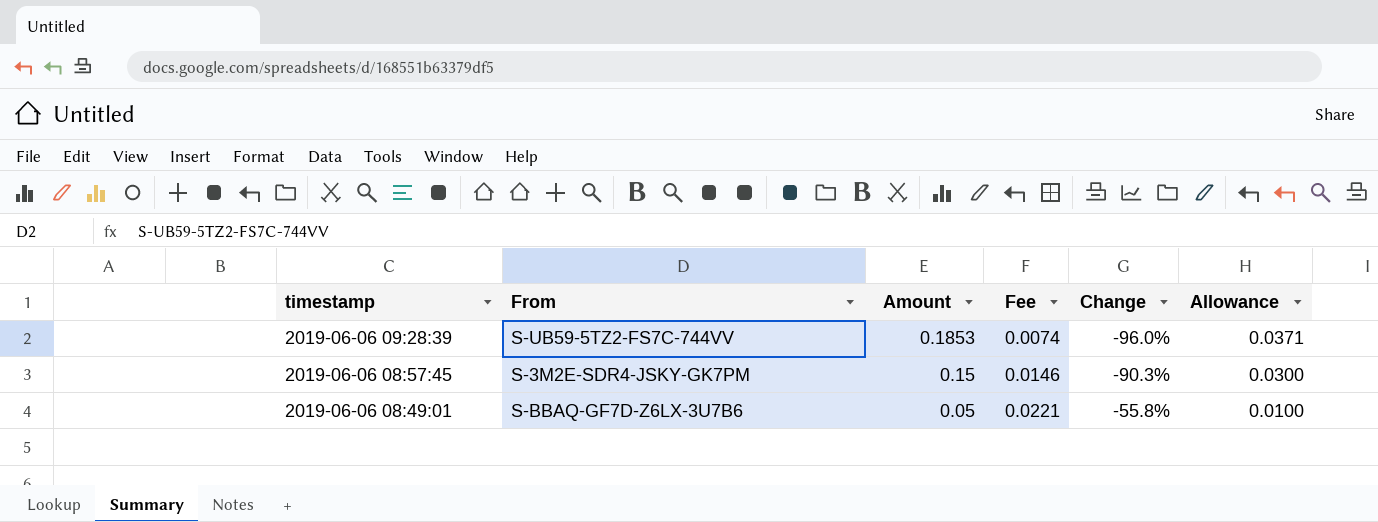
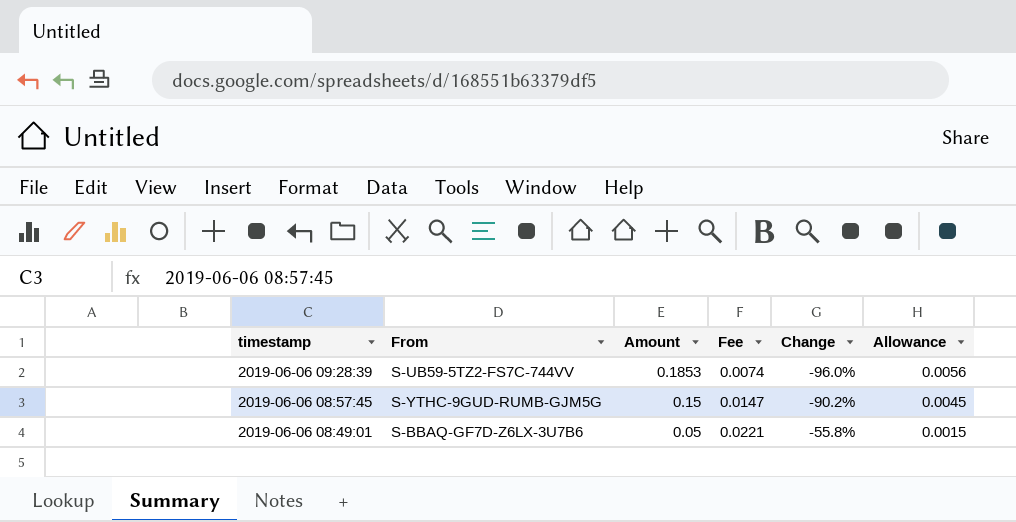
column Allowance | formula: [Amount] * 0.2 -> [Amount] * 0.03
2019-06-06 08:57:45 | From: S-3M2E-SDR4-JSKY-GK7PM -> S-YTHC-9GUD-RUMB-GJM5G
2019-06-06 08:57:45 | Fee: 0.0146 -> 0.0147
2019-06-06 08:57:45 | Change: -90.3% -> -90.2%

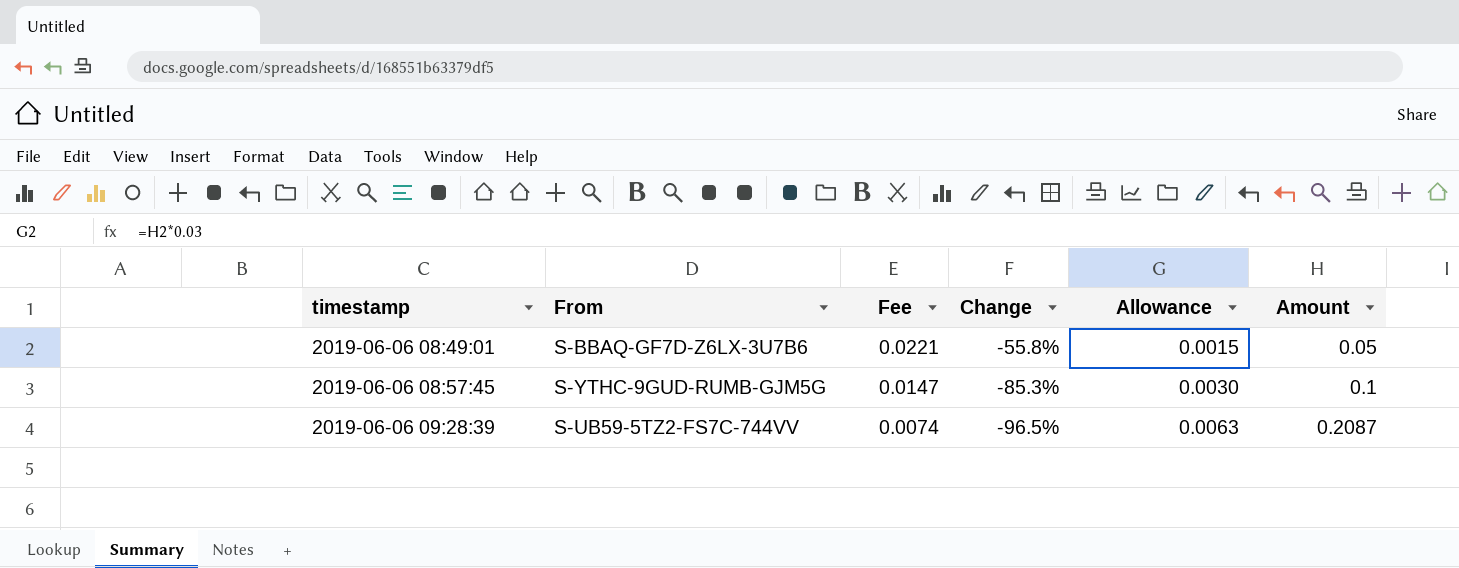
row order: timestamp descending -> timestamp ascending
column Amount | position: 3 -> 6
2019-06-06 08:57:45 | Change: -90.2% -> -85.3%
2019-06-06 08:57:45 | Allowance: 0.0045 -> 0.0030
2019-06-06 08:57:45 | Amount: 0.15 -> 0.1
2019-06-06 09:28:39 | Change: -96.0% -> -96.5%
2019-06-06 09:28:39 | Allowance: 0.0056 -> 0.0063
2019-06-06 09:28:39 | Amount: 0.1853 -> 0.2087

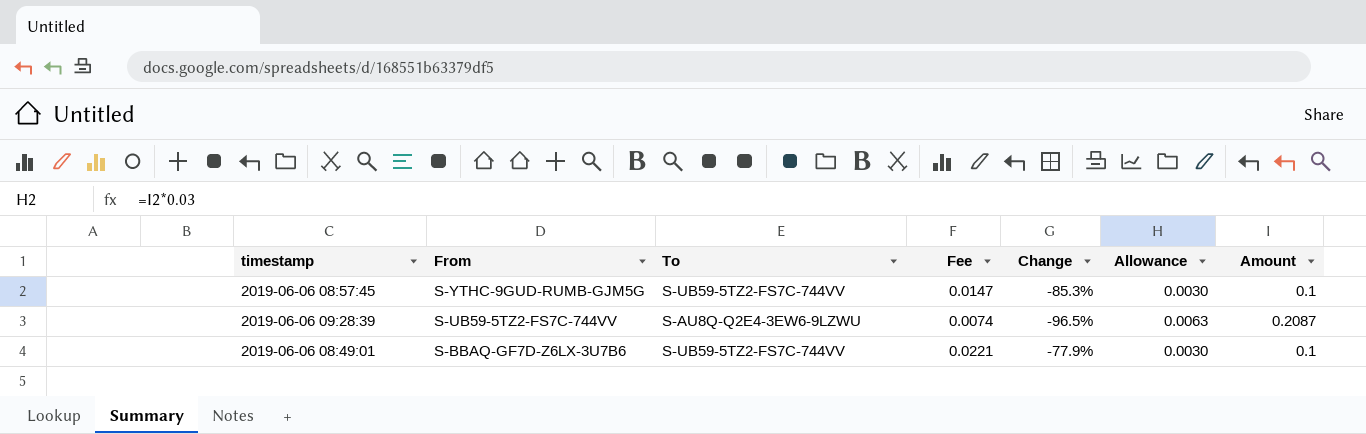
row order: timestamp ascending -> From descending
column To | position: none -> 3
2019-06-06 08:49:01 | Change: -55.8% -> -77.9%
2019-06-06 08:49:01 | Allowance: 0.0015 -> 0.0030
2019-06-06 08:49:01 | Amount: 0.05 -> 0.1

